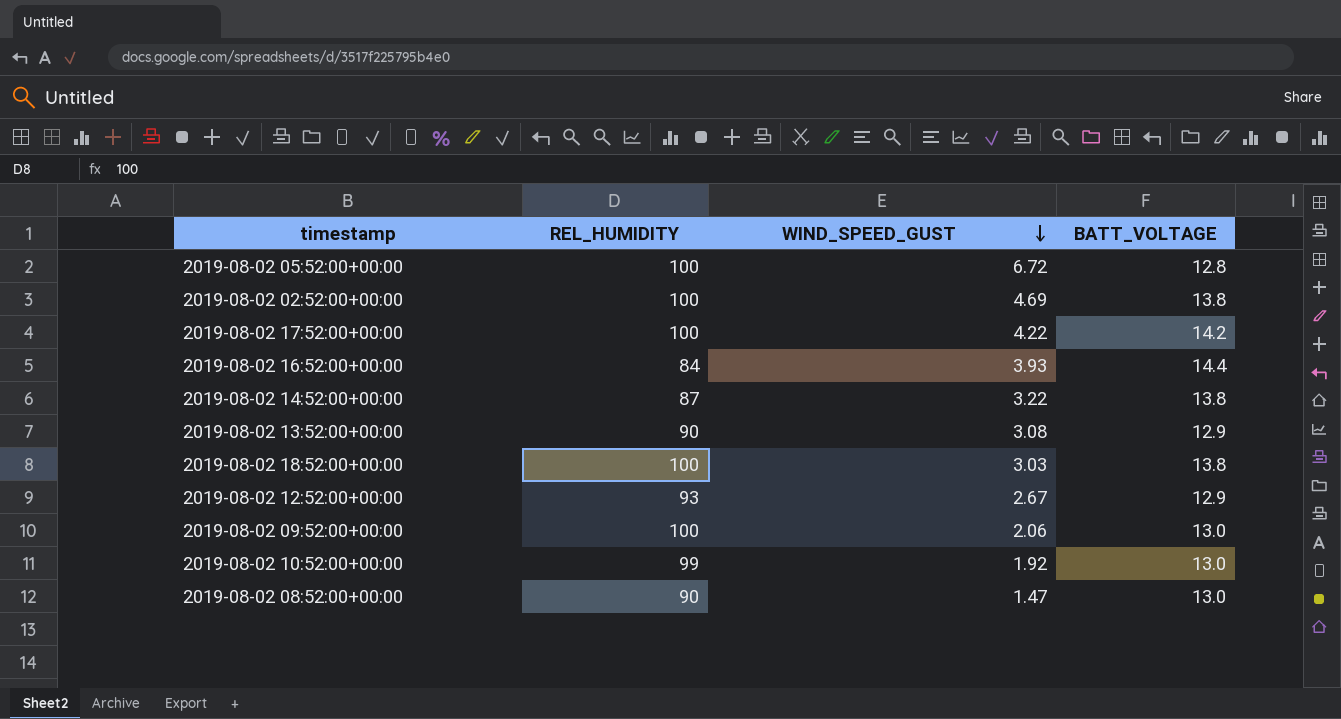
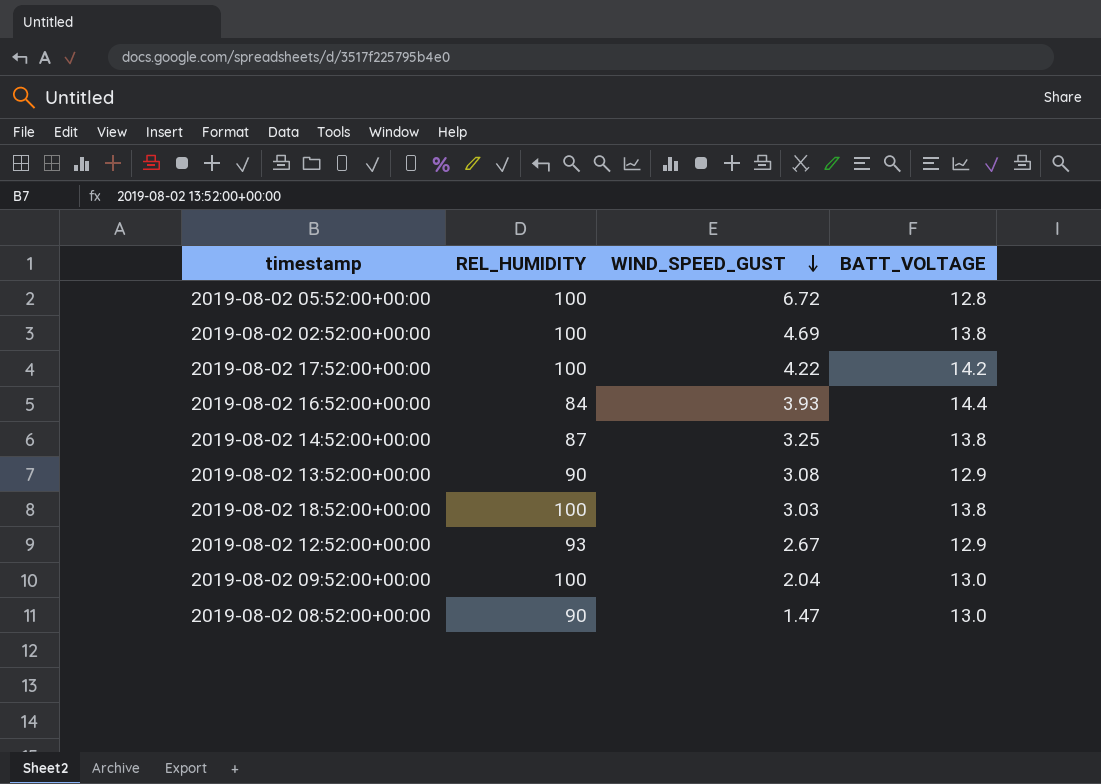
row 2019-08-02 10:52:00+00:00: 99 | 1.92 | 13.0 -> none
2019-08-02 14:52:00+00:00 | WIND_SPEED_GUST: 3.22 -> 3.25
2019-08-02 09:52:00+00:00 | WIND_SPEED_GUST: 2.06 -> 2.04

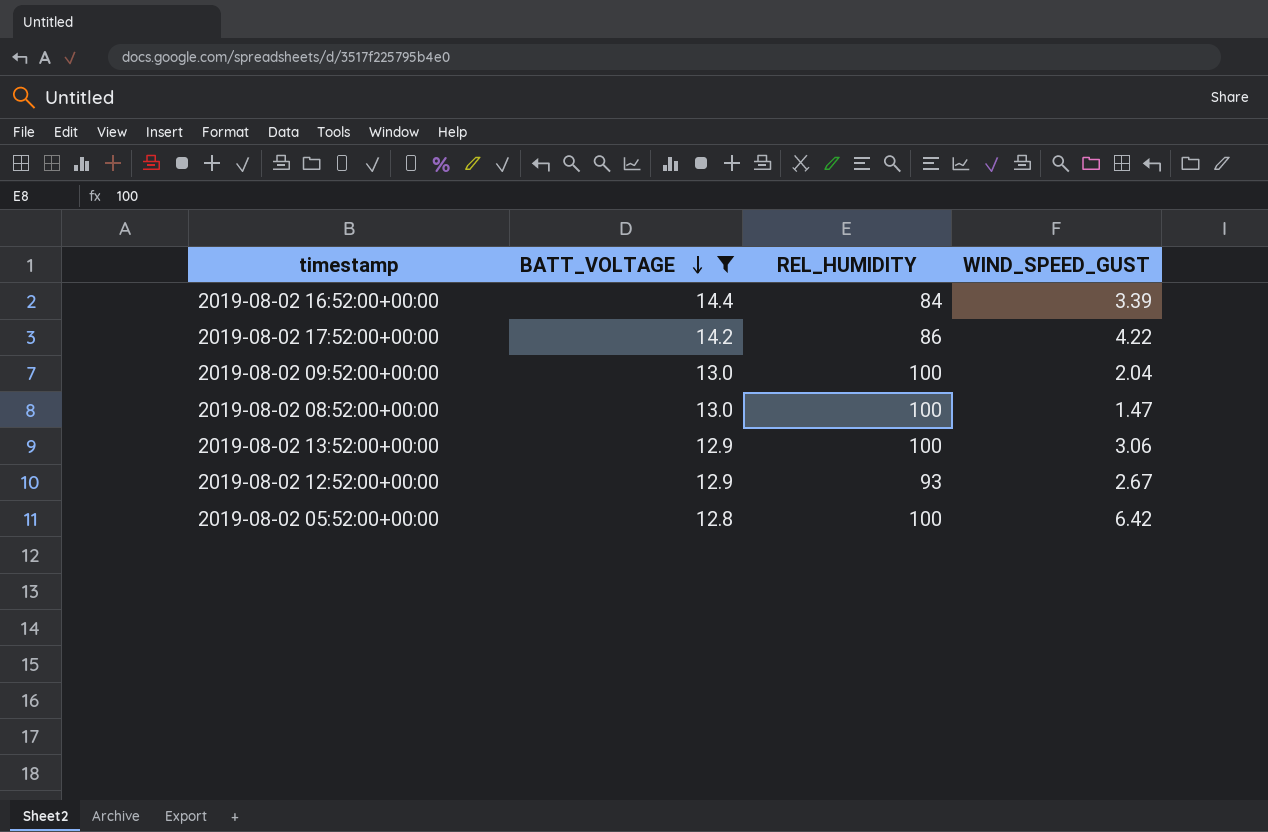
filter: none -> BATT_VOLTAGE != 13.8
row order: WIND_SPEED_GUST descending -> BATT_VOLTAGE descending
column BATT_VOLTAGE | position: 4 -> 2
2019-08-02 16:52:00+00:00 | WIND_SPEED_GUST: 3.93 -> 3.39
2019-08-02 17:52:00+00:00 | REL_HUMIDITY: 100 -> 86
2019-08-02 08:52:00+00:00 | REL_HUMIDITY: 90 -> 100
2019-08-02 13:52:00+00:00 | REL_HUMIDITY: 90 -> 100
2019-08-02 13:52:00+00:00 | WIND_SPEED_GUST: 3.08 -> 3.06
2019-08-02 05:52:00+00:00 | WIND_SPEED_GUST: 6.72 -> 6.42

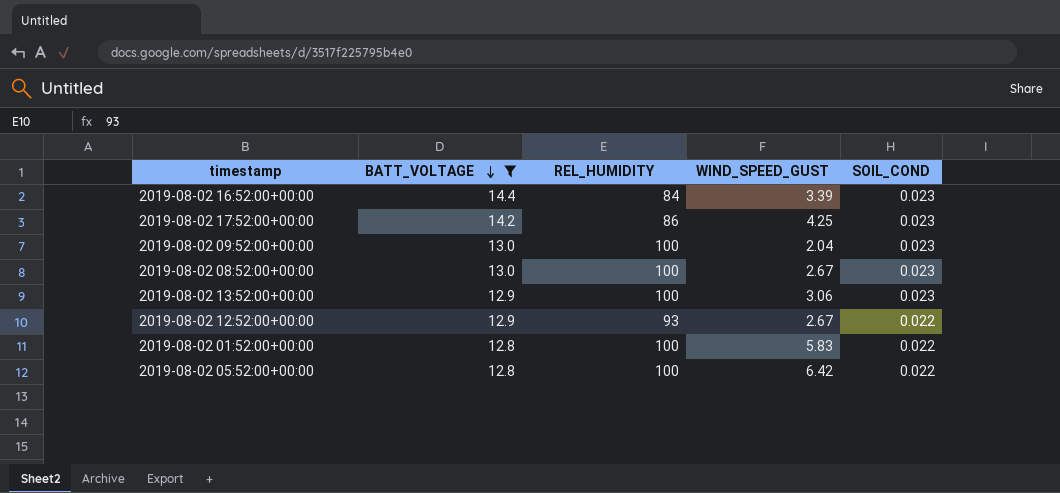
column SOIL_COND | position: none -> 5
2019-08-02 17:52:00+00:00 | WIND_SPEED_GUST: 4.22 -> 4.25
2019-08-02 08:52:00+00:00 | WIND_SPEED_GUST: 1.47 -> 2.67
row 2019-08-02 01:52:00+00:00: none -> 12.8 | 100 | 5.83 | 0.022

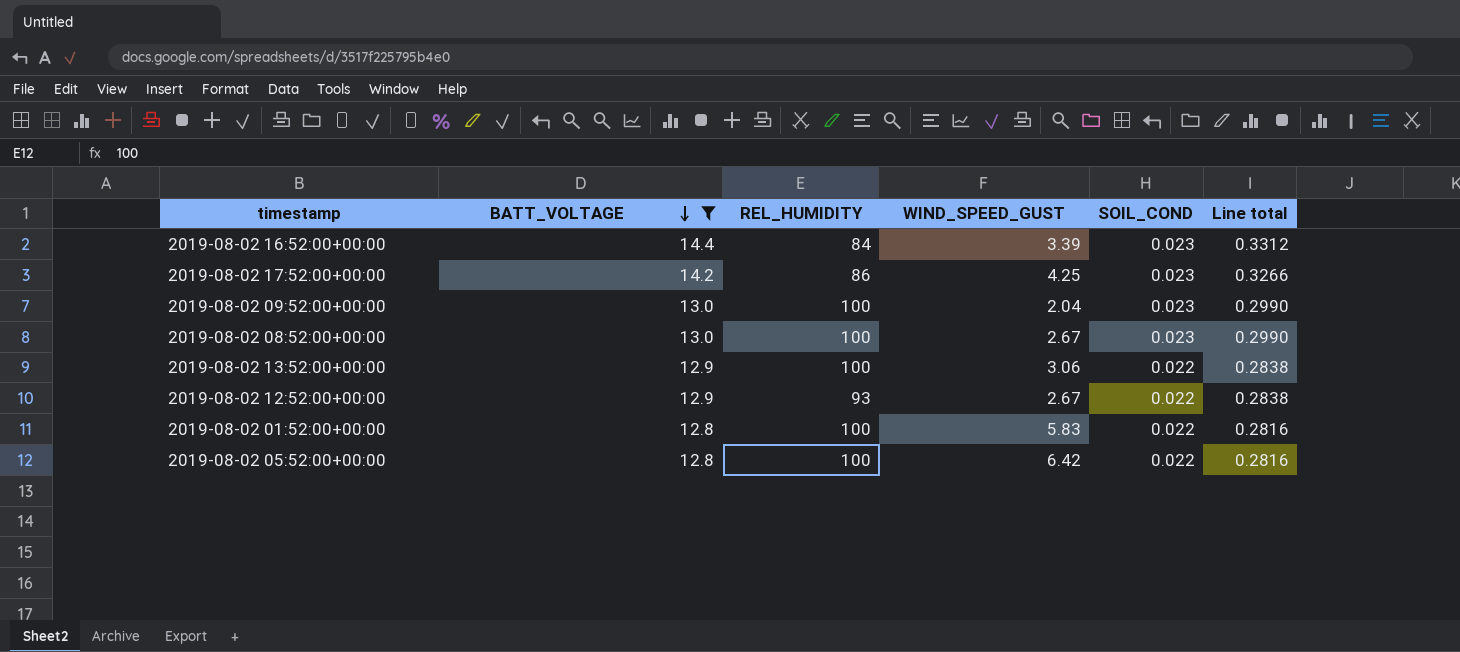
column Line total | formula: none -> [BATT_VOLTAGE] * [SOIL_COND]
2019-08-02 13:52:00+00:00 | SOIL_COND: 0.023 -> 0.022

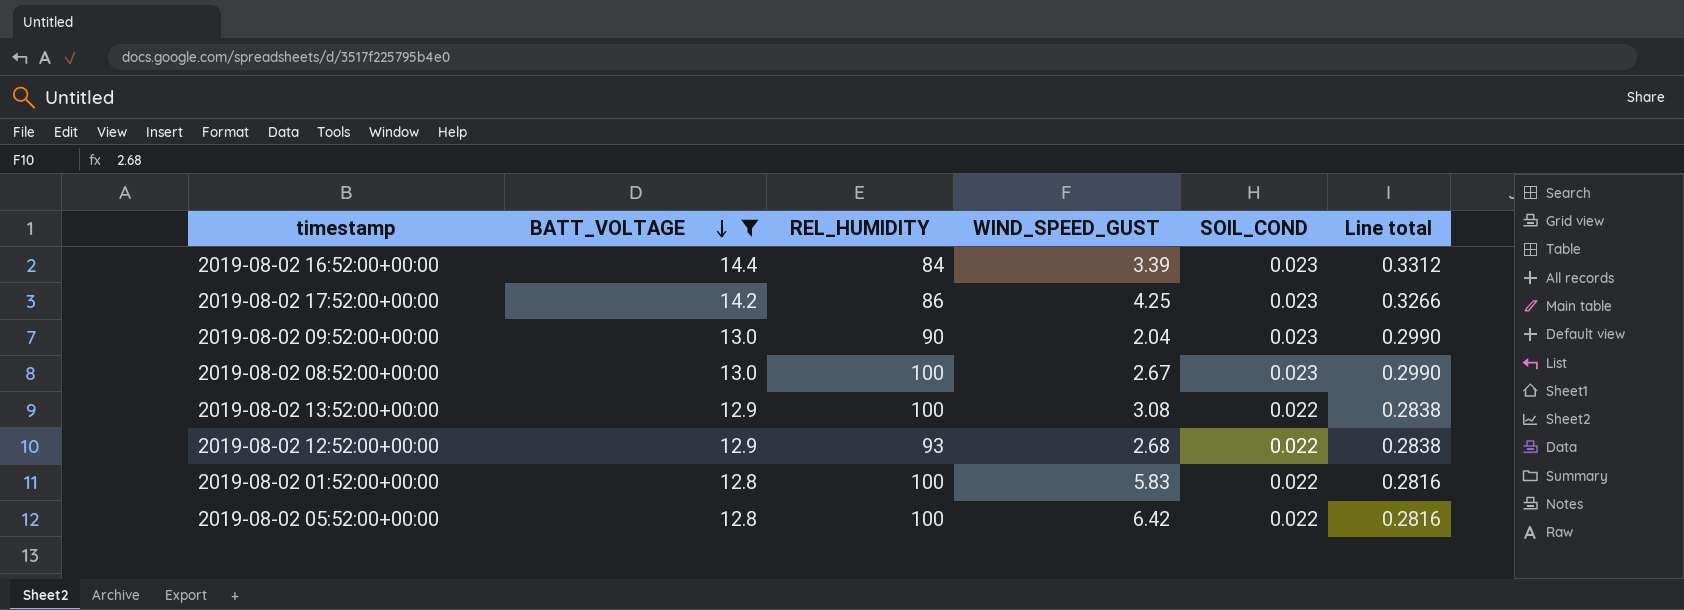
2019-08-02 09:52:00+00:00 | REL_HUMIDITY: 100 -> 90
2019-08-02 13:52:00+00:00 | WIND_SPEED_GUST: 3.06 -> 3.08
2019-08-02 12:52:00+00:00 | WIND_SPEED_GUST: 2.67 -> 2.68

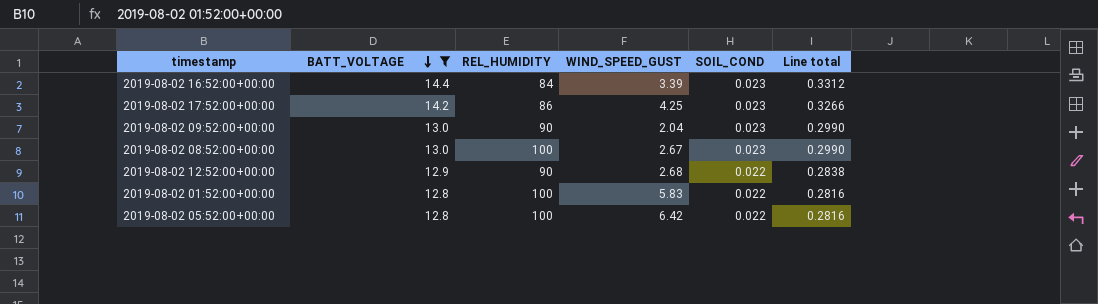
row 2019-08-02 13:52:00+00:00: 12.9 | 100 | 3.08 | 0.022 | 0.2838 -> none
2019-08-02 12:52:00+00:00 | REL_HUMIDITY: 93 -> 90

